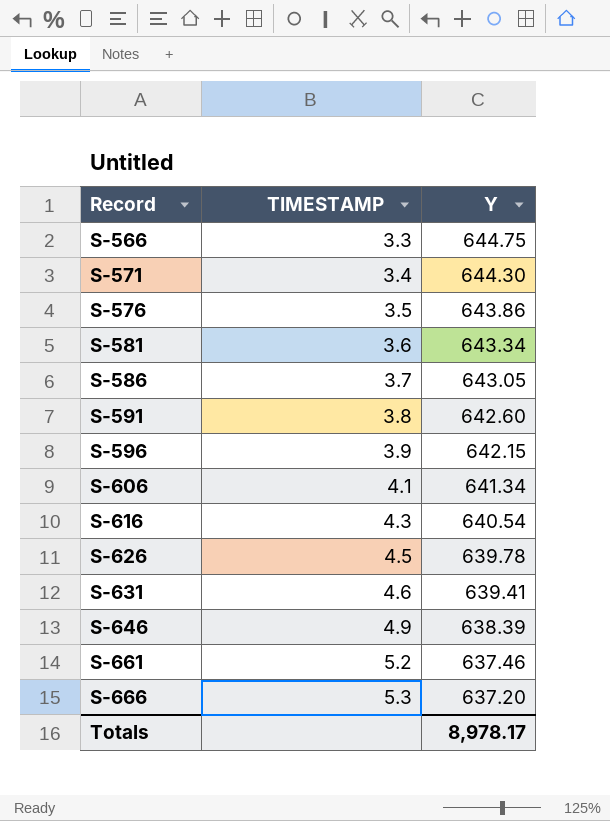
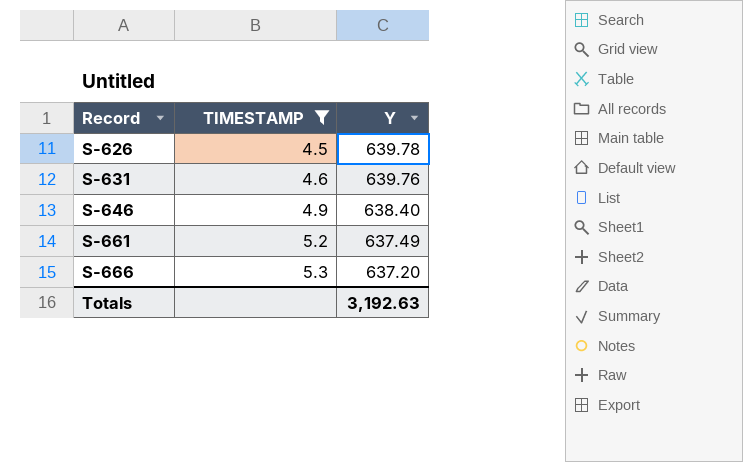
filter: none -> TIMESTAMP >= 4.5
S-631 | Y: 639.41 -> 639.76
S-646 | Y: 638.39 -> 638.40
S-661 | Y: 637.46 -> 637.49
Totals | Y: 8,978.17 -> 3,192.63

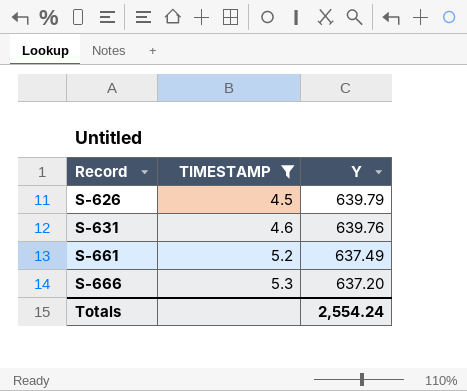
row S-646: 4.9 | 638.40 -> none
S-626 | Y: 639.78 -> 639.79
Totals | Y: 3,192.63 -> 2,554.24

